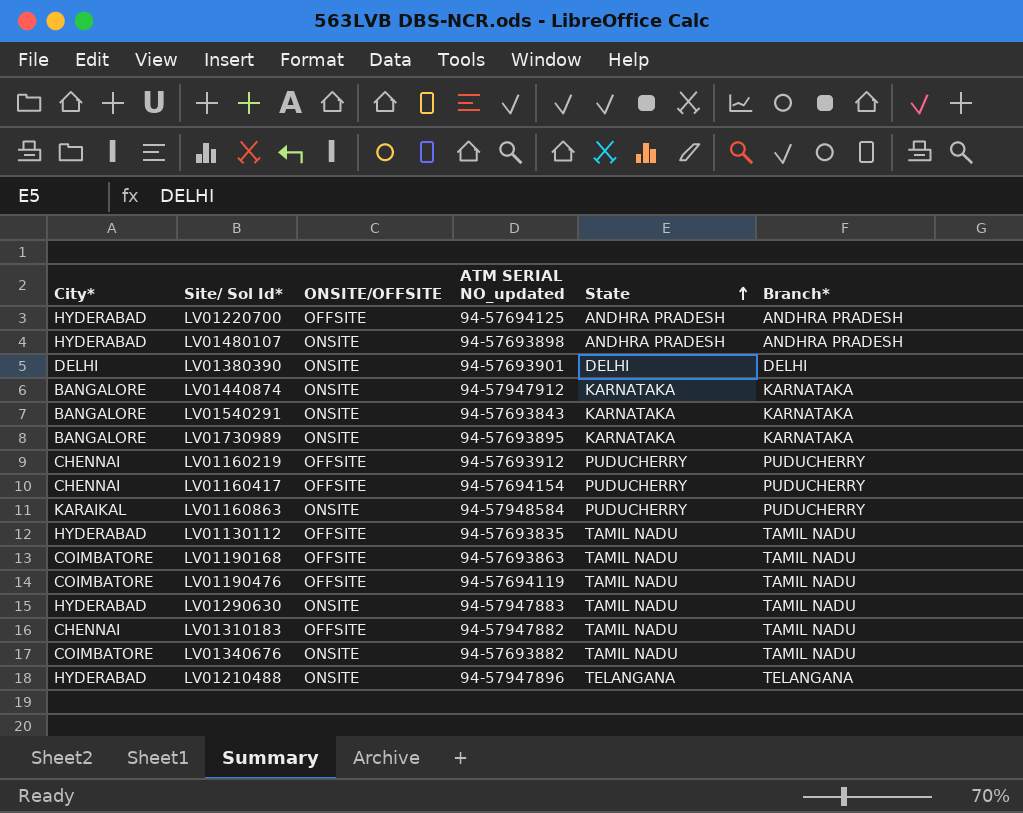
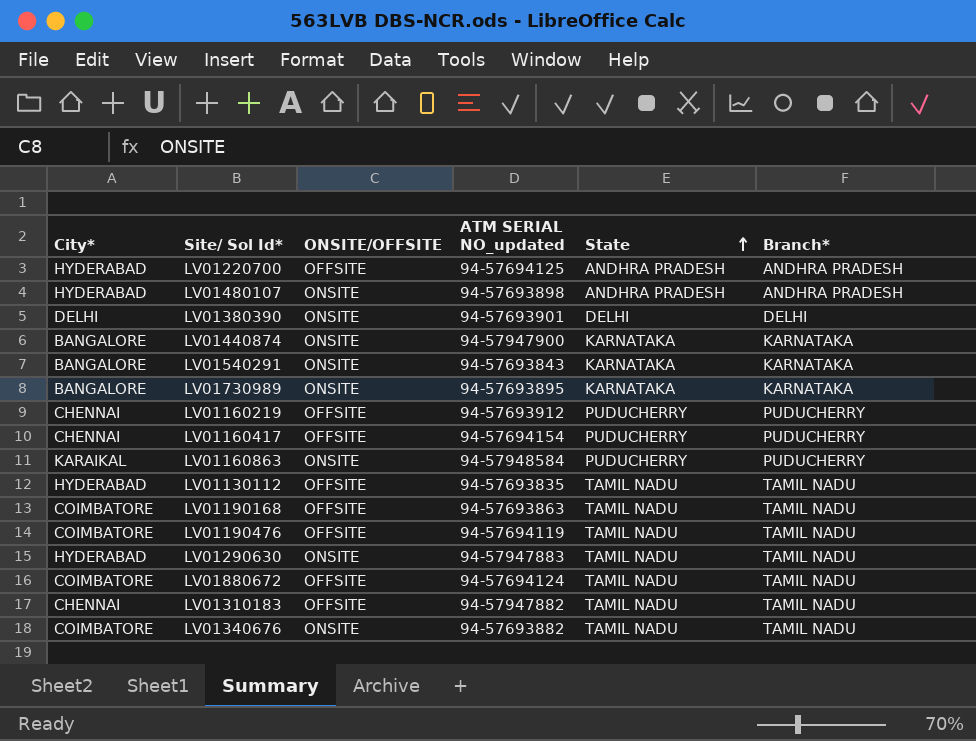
row LV01210488: HYDERABAD | ONSITE | 94-57947896 | TELANGANA | TELANGANA -> none
LV01440874 | ATM SERIAL NO_updated: 94-57947912 -> 94-57947900
row LV01880672: none -> COIMBATORE | OFFSITE | 94-57694124 | TAMIL NADU | TAMIL NADU

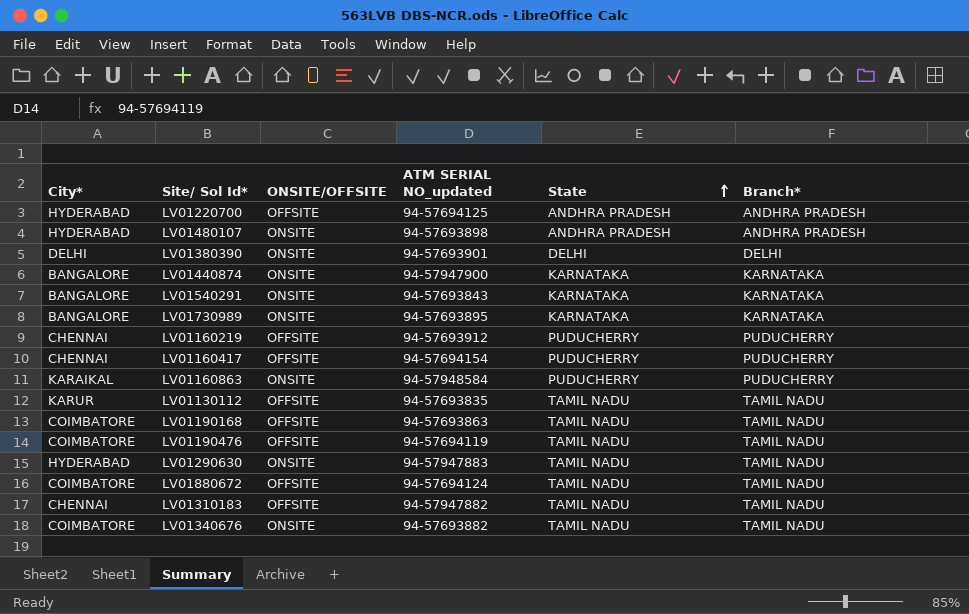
LV01130112 | City*: HYDERABAD -> KARUR

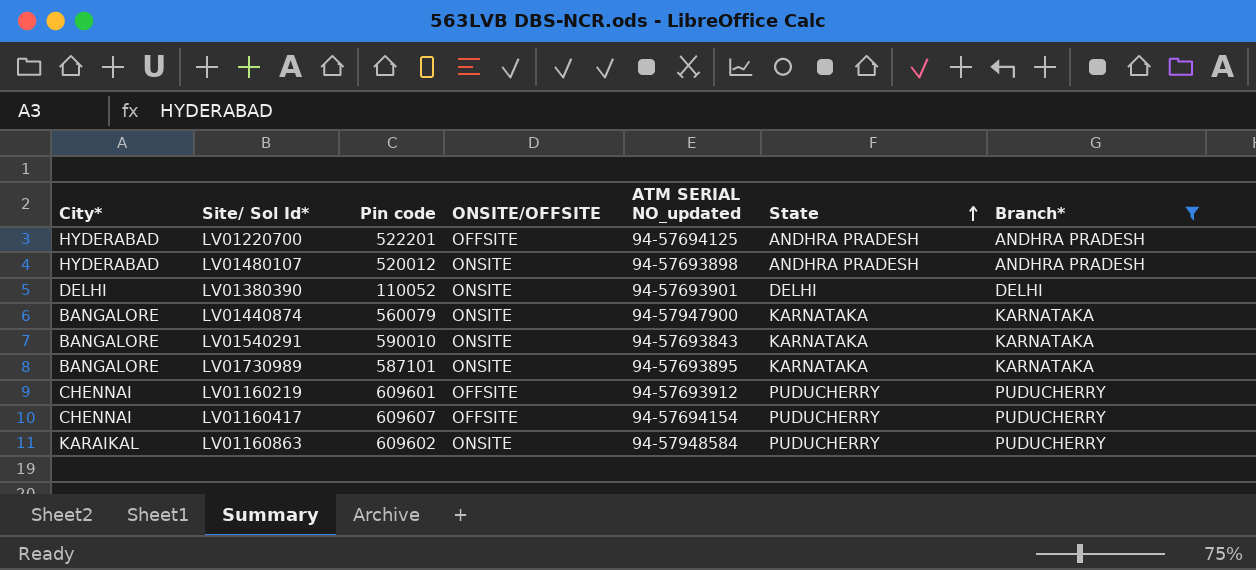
filter: none -> Branch* != TAMIL NADU
column Pin code | position: none -> 3

